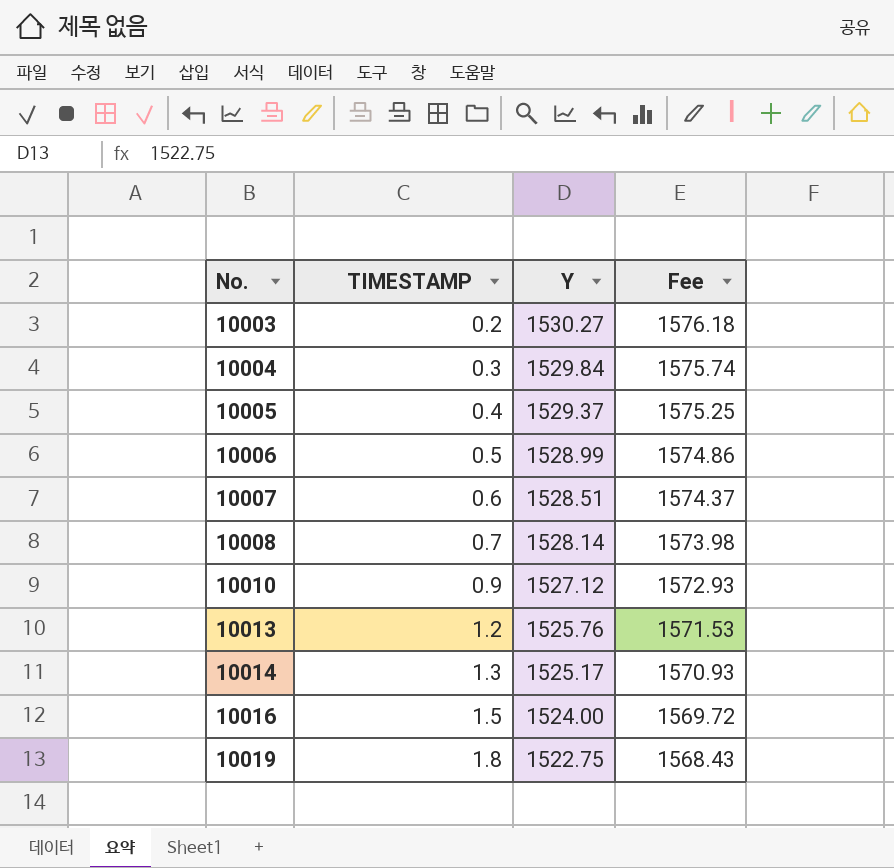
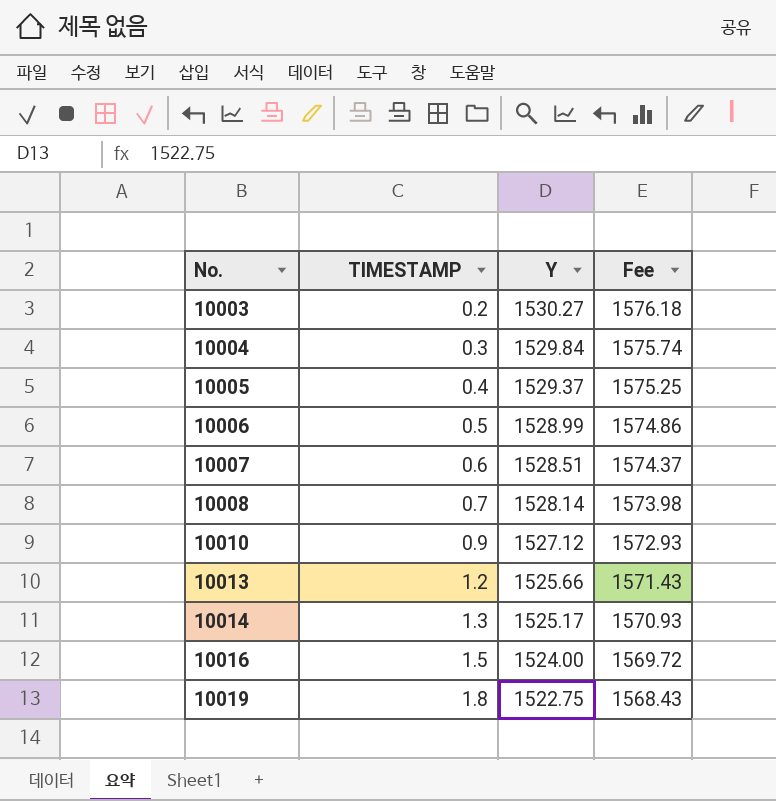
10013 | Y: 1525.76 -> 1525.66
10013 | Fee: 1571.53 -> 1571.43

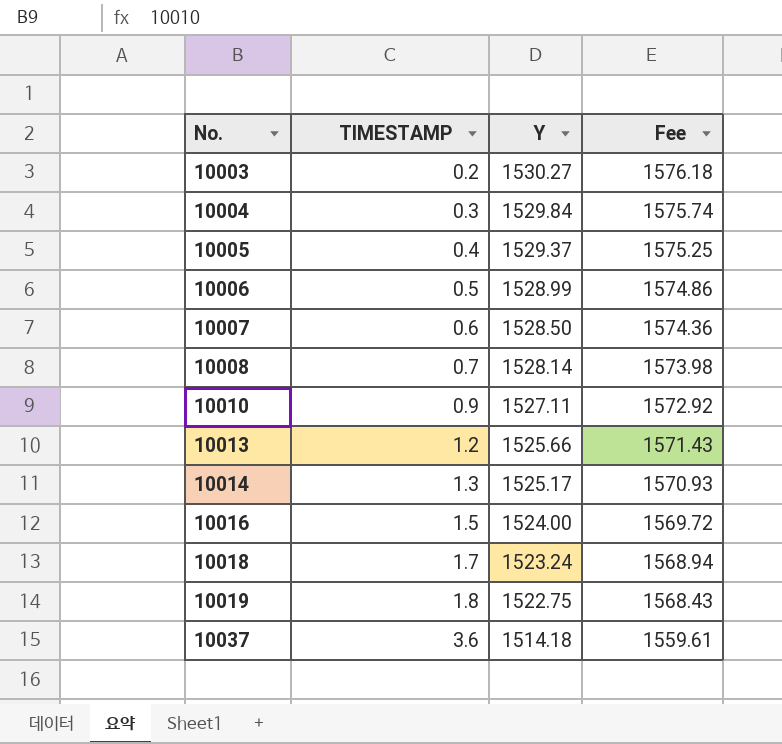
10007 | Y: 1528.51 -> 1528.50
10007 | Fee: 1574.37 -> 1574.36
10010 | Y: 1527.12 -> 1527.11
10010 | Fee: 1572.93 -> 1572.92
row 10018: none -> 1.7 | 1523.24 | 1568.94
row 10037: none -> 3.6 | 1514.18 | 1559.61

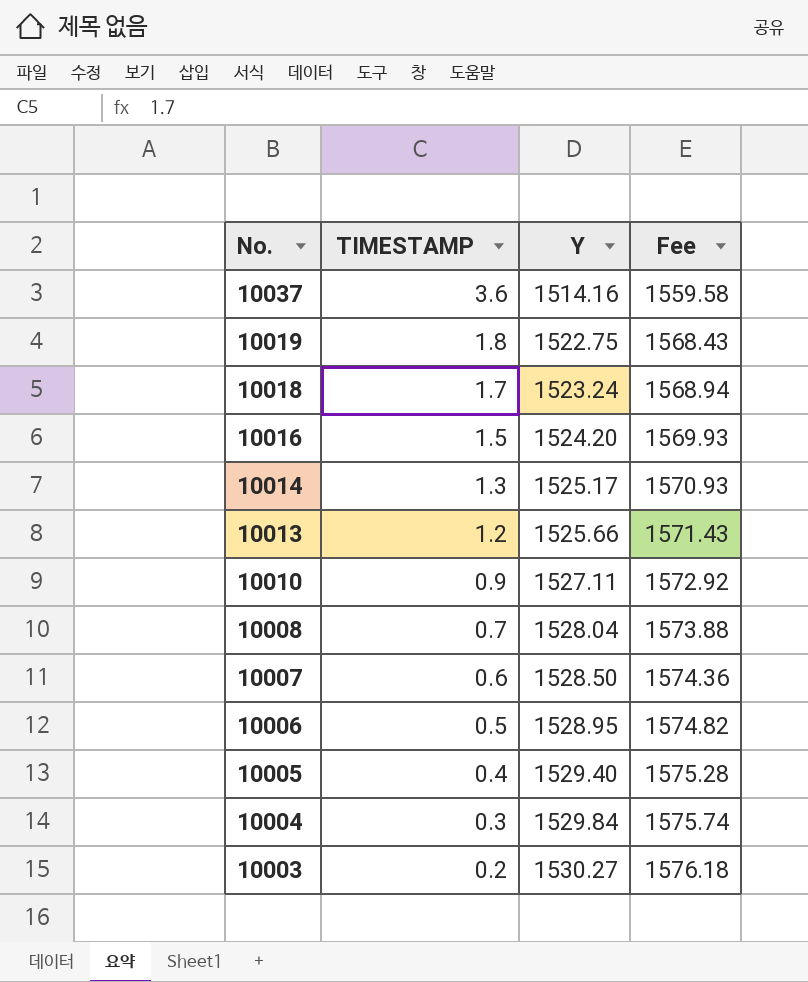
row order: No. ascending -> No. descending
10037 | Y: 1514.18 -> 1514.16
10037 | Fee: 1559.61 -> 1559.58
10016 | Y: 1524.00 -> 1524.20
10016 | Fee: 1569.72 -> 1569.93
10008 | Y: 1528.14 -> 1528.04
10008 | Fee: 1573.98 -> 1573.88
10006 | Y: 1528.99 -> 1528.95
10006 | Fee: 1574.86 -> 1574.82
10005 | Y: 1529.37 -> 1529.40
10005 | Fee: 1575.25 -> 1575.28

